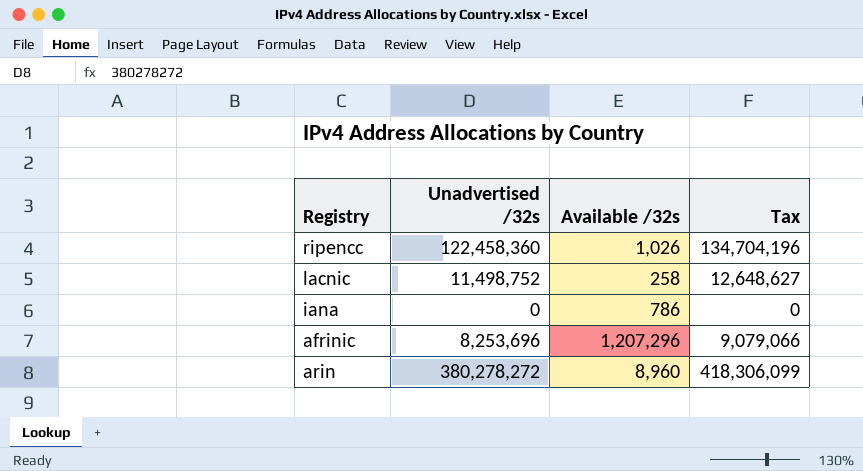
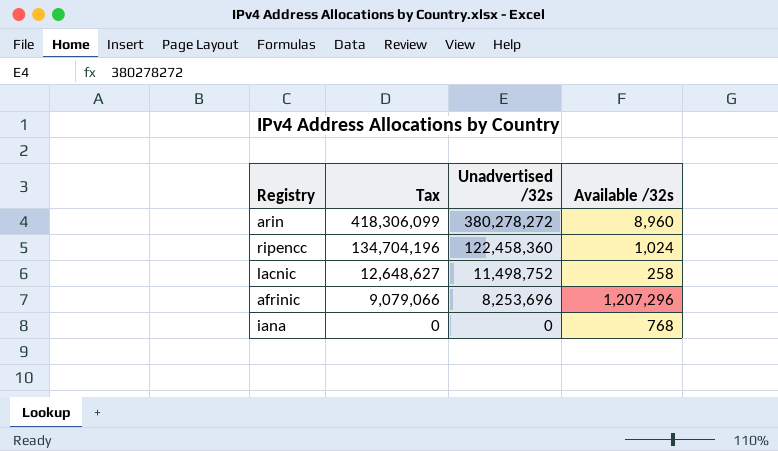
row order: none -> Tax descending
column Tax | position: 4 -> 2
ripencc | Available /32s: 1,026 -> 1,024
iana | Available /32s: 786 -> 768

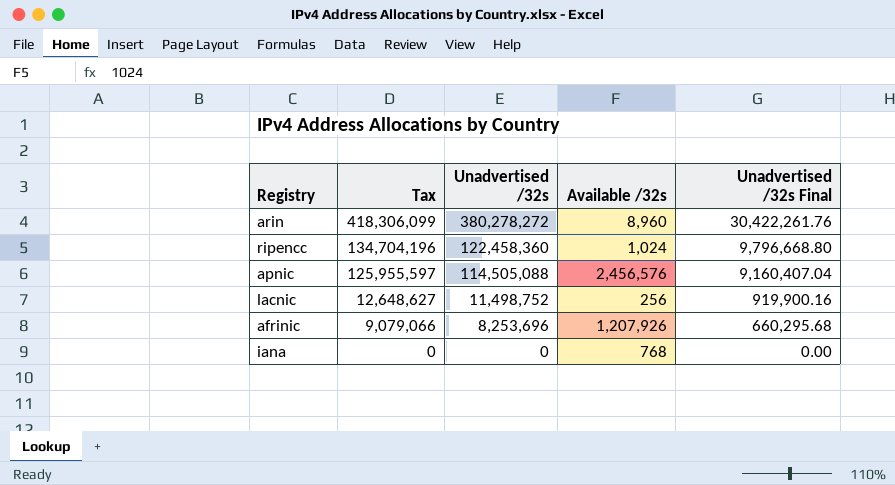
column Unadvertised /32s Final | formula: none -> [Unadvertised /32s] * 0.08
row apnic: none -> 125,955,597 | 114,505,088 | 2,456,576 | 9,160,407.04
lacnic | Available /32s: 258 -> 256
afrinic | Available /32s: 1,207,296 -> 1,207,926

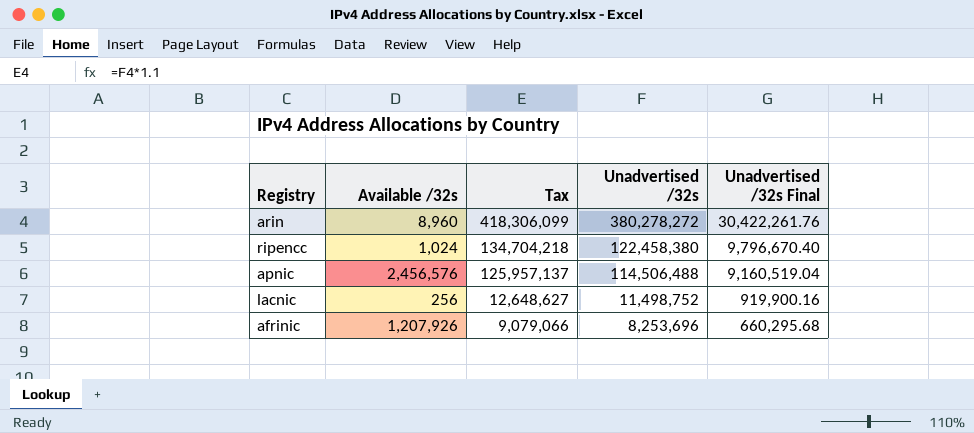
column Available /32s | position: 4 -> 2
row iana: 0 | 0 | 768 | 0.00 -> none
ripencc | Tax: 134,704,196 -> 134,704,218
ripencc | Unadvertised /32s: 122,458,360 -> 122,458,380
ripencc | Unadvertised /32s Final: 9,796,668.80 -> 9,796,670.40
apnic | Tax: 125,955,597 -> 125,957,137
apnic | Unadvertised /32s: 114,505,088 -> 114,506,488
apnic | Unadvertised /32s Final: 9,160,407.04 -> 9,160,519.04

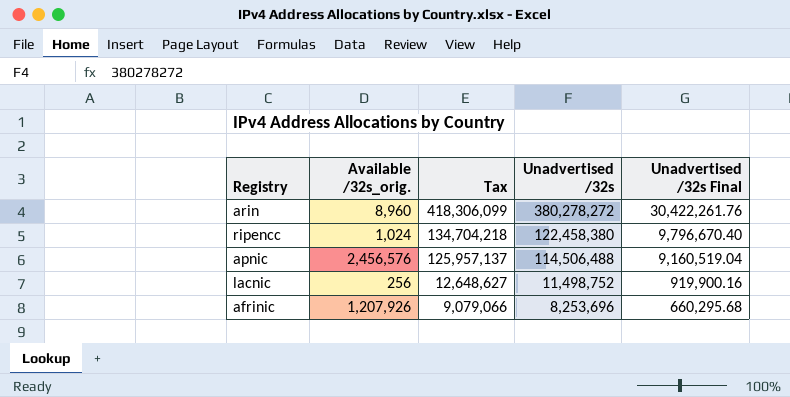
column name: Available /32s -> Available /32s_orig.

